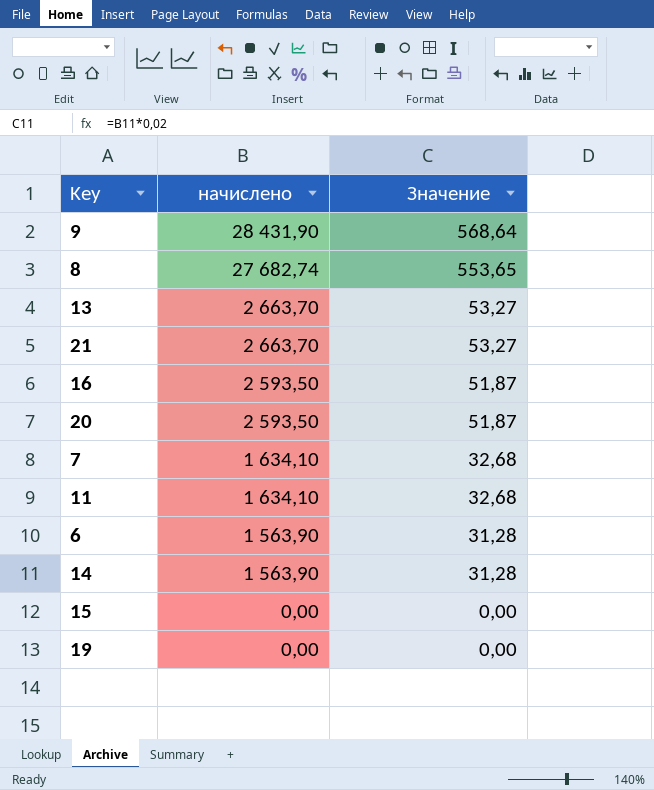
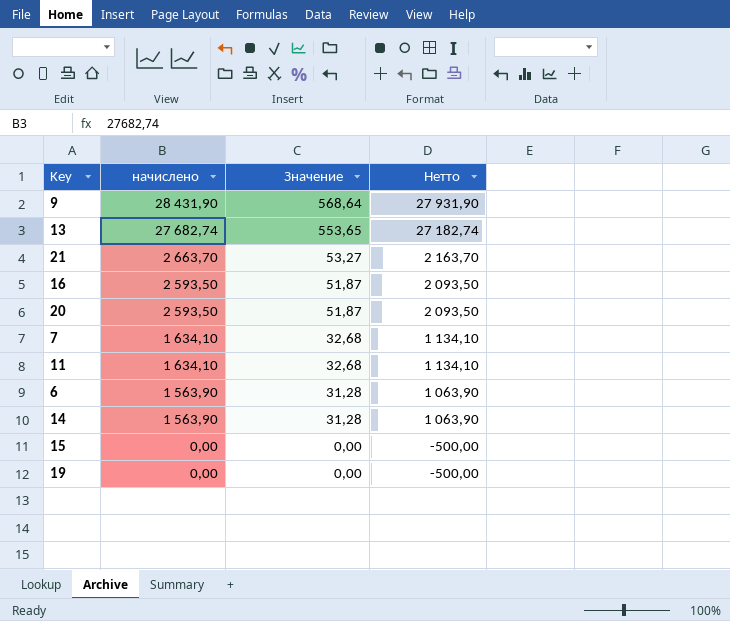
column Нетто | formula: none -> [начислено] - 500
row 8: 27 682,74 | 553,65 -> none
13 | начислено: 2 663,70 -> 27 682,74
13 | Значение: 53,27 -> 553,65

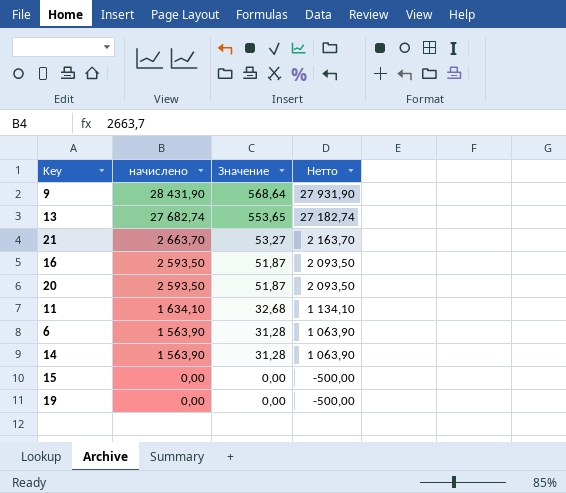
row 7: 1 634,10 | 32,68 | 1 134,10 -> none

